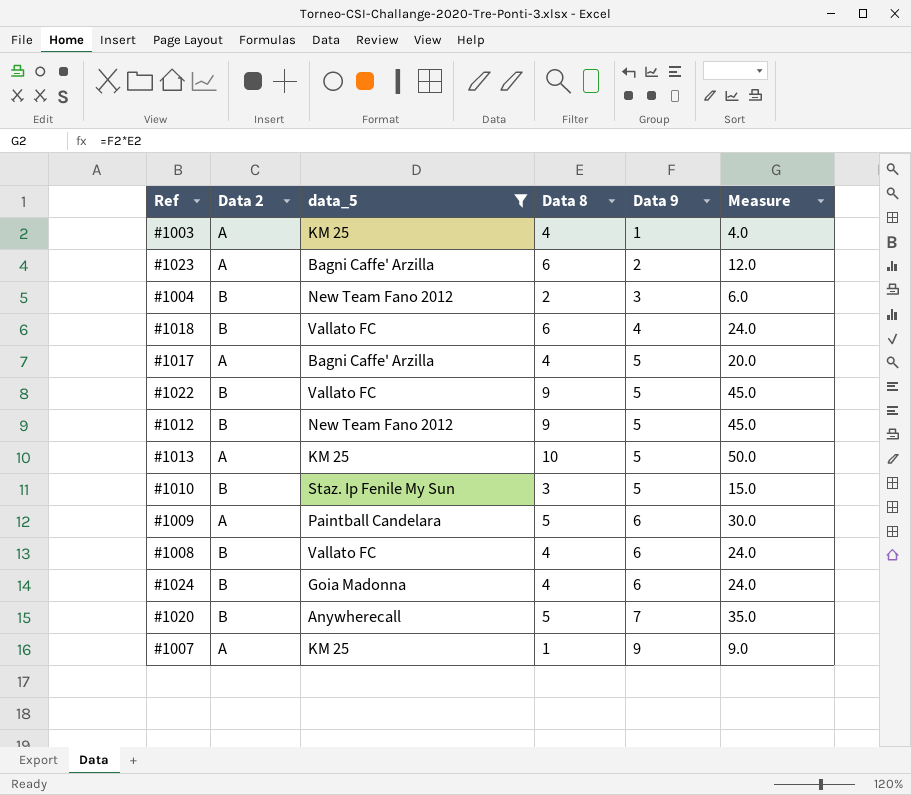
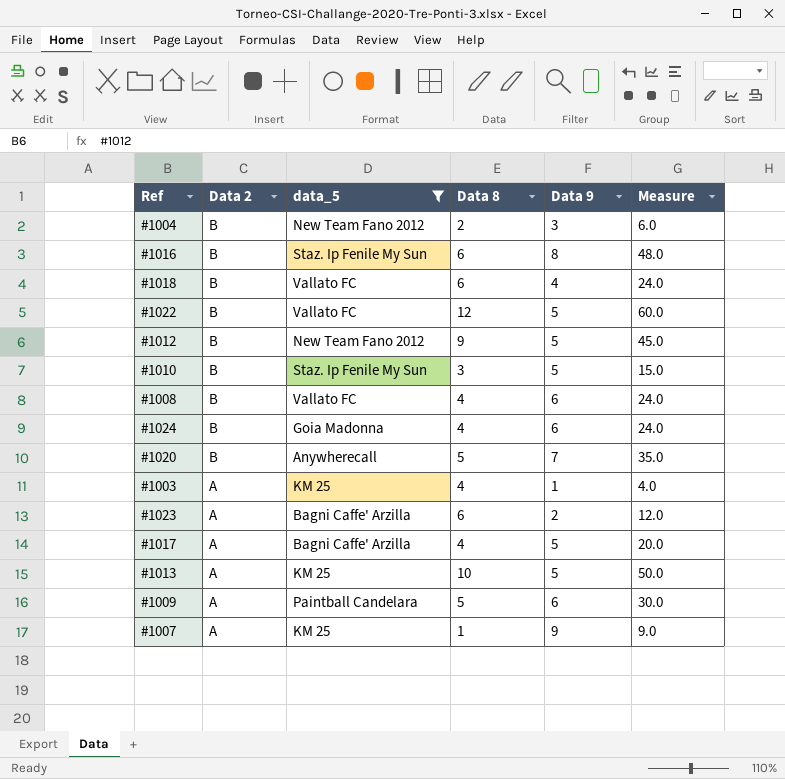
row order: Data 9 ascending -> Data 2 descending
row #1016: none -> B | Staz. Ip Fenile My Sun | 6 | 8 | 48.0
#1022 | Data 8: 9 -> 12
#1022 | Measure: 45.0 -> 60.0

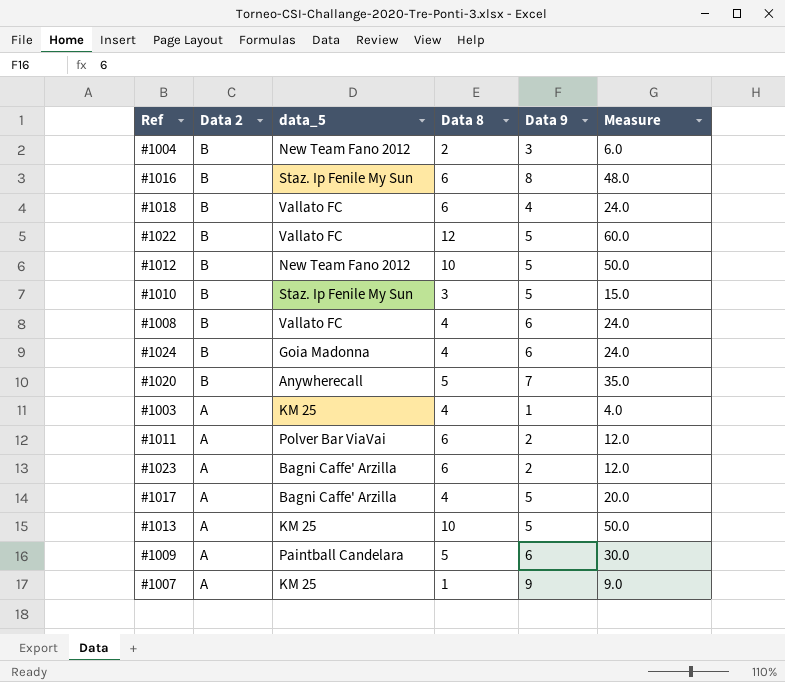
filter: data_5 != Polver Bar ViaVai -> none
#1012 | Data 8: 9 -> 10
#1012 | Measure: 45.0 -> 50.0

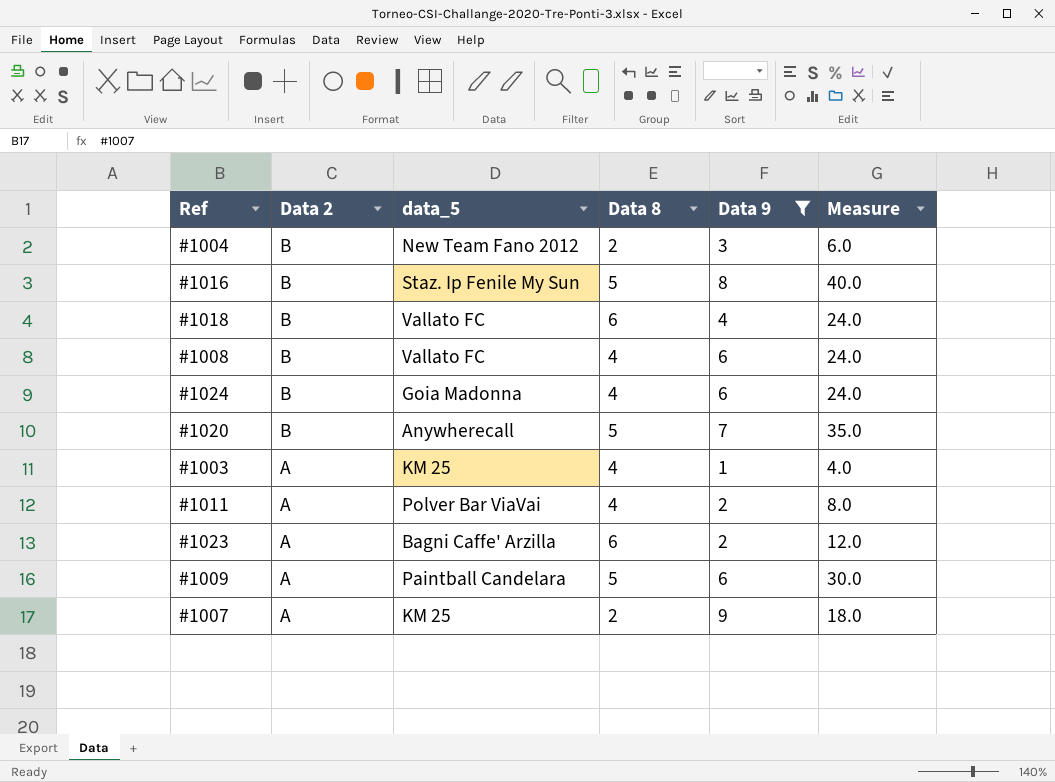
filter: none -> Data 9 != 5
#1016 | Data 8: 6 -> 5
#1016 | Measure: 48.0 -> 40.0
#1011 | Data 8: 6 -> 4
#1011 | Measure: 12.0 -> 8.0
#1007 | Data 8: 1 -> 2
#1007 | Measure: 9.0 -> 18.0

